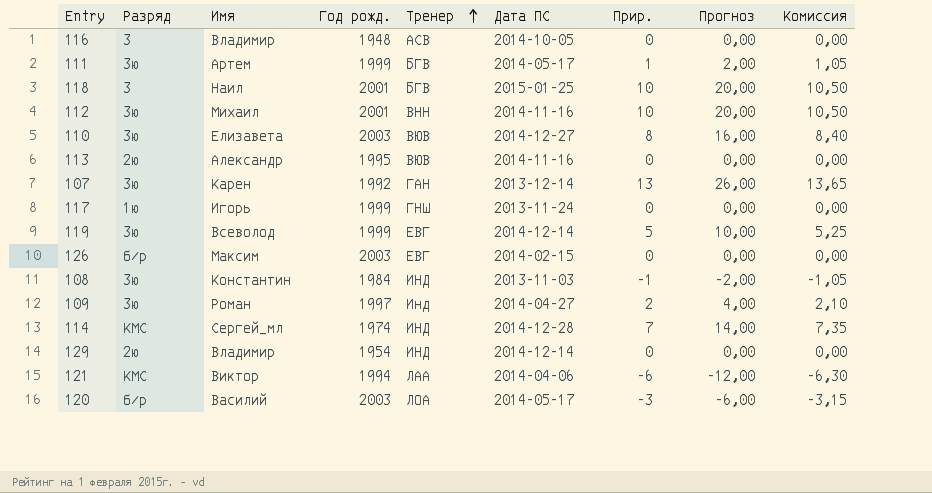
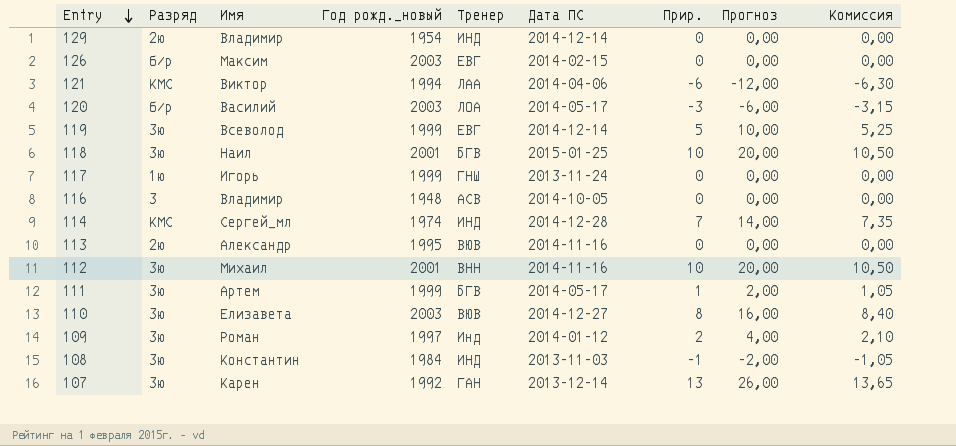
row order: Тренер ascending -> Entry descending
column name: Год рожд. -> Год рожд._новый
118 | Разряд: 3 -> 3ю
109 | Дата ПС: 2014-04-27 -> 2014-01-12

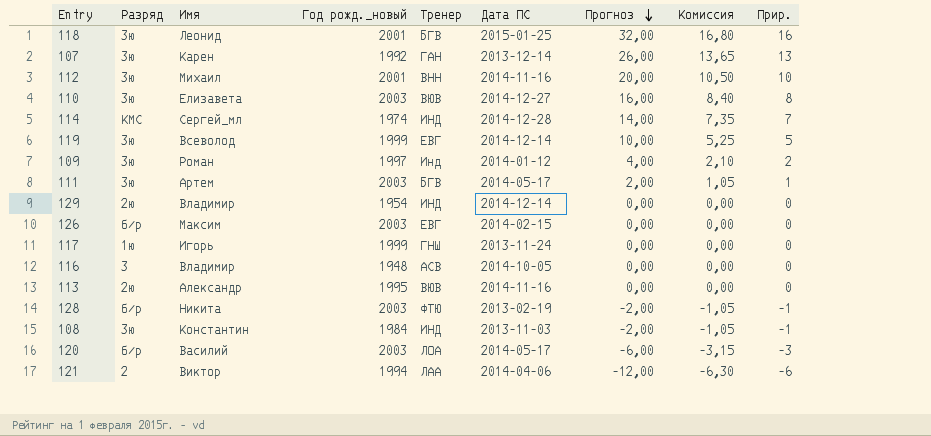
row order: Entry descending -> Прогноз descending
column Прир. | position: 7 -> 9
118 | Имя: Наил -> Леонид
118 | Прогноз: 20,00 -> 32,00
118 | Комиссия: 10,50 -> 16,80
118 | Прир.: 10 -> 16
111 | Год рожд._новый: 1999 -> 2003
row 128: none -> б/р | Никита | 2003 | ФТЮ | 2013-02-19 | -2,00 | -1,05 | -1
121 | Разряд: КМС -> 2

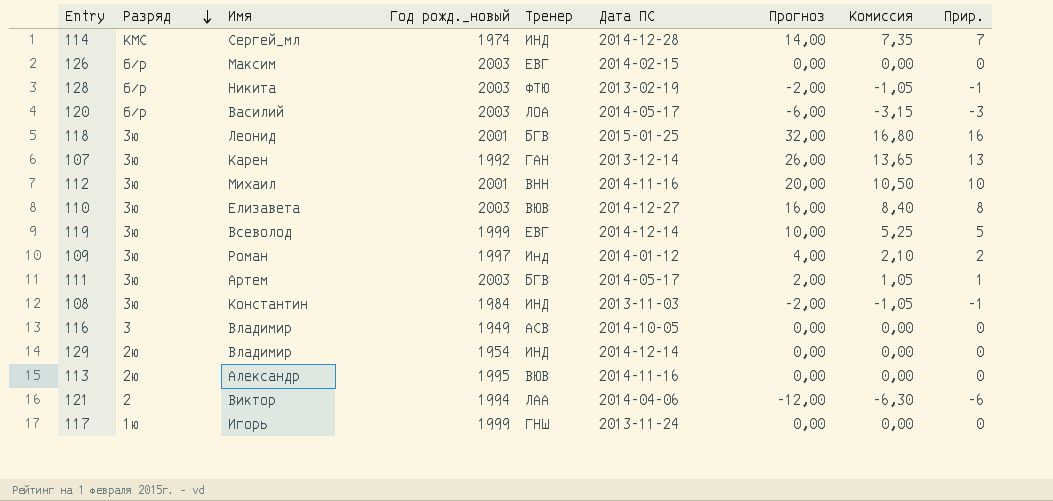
row order: Прогноз descending -> Разряд descending
116 | Год рожд._новый: 1948 -> 1949

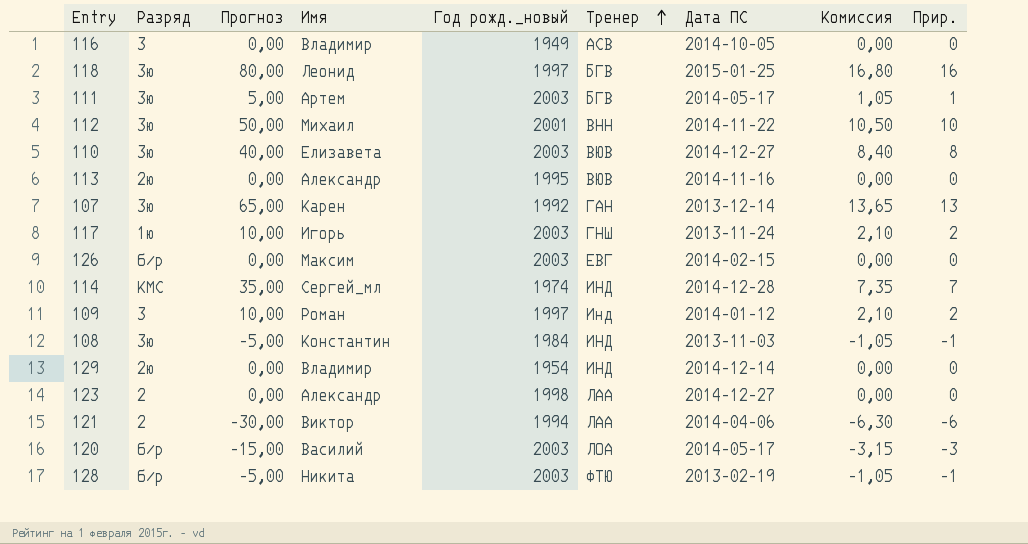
row order: Разряд descending -> Тренер ascending
column Прогноз | formula: [Прир.] * 2 -> [Прир.] * 5
column Прогноз | position: 7 -> 3
row 119: 3ю | Всеволод | 1999 | ЕВГ | 2014-12-14 | 10,00 | 5,25 | 5 -> none
118 | Год рожд._новый: 2001 -> 1997
112 | Дата ПС: 2014-11-16 -> 2014-11-22
117 | Год рожд._новый: 1999 -> 2003
117 | Комиссия: 0,00 -> 2,10
117 | Прир.: 0 -> 2
109 | Разряд: 3ю -> 3
row 123: none -> 2 | 0,00 | Александр | 1998 | ЛАА | 2014-12-27 | 0,00 | 0

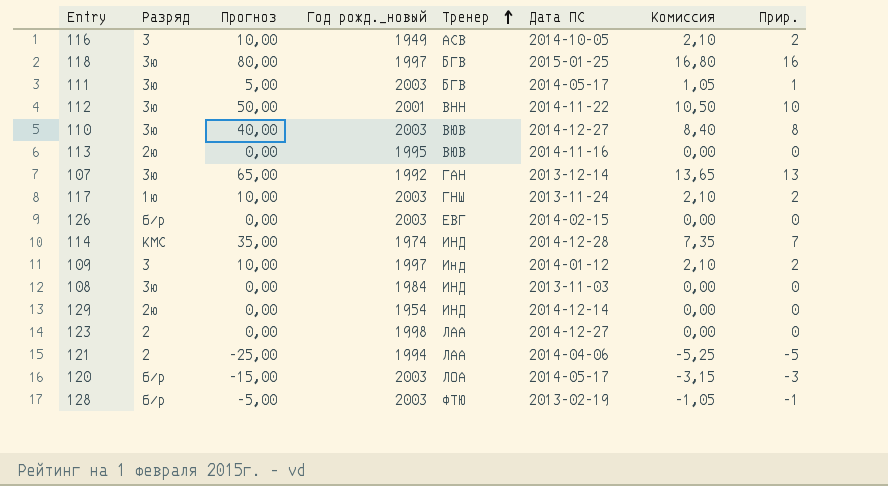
column Имя | position: 4 -> none
116 | Прогноз: 0,00 -> 10,00
116 | Комиссия: 0,00 -> 2,10
116 | Прир.: 0 -> 2
108 | Прогноз: -5,00 -> 0,00
108 | Комиссия: -1,05 -> 0,00
108 | Прир.: -1 -> 0
121 | Прогноз: -30,00 -> -25,00
121 | Комиссия: -6,30 -> -5,25
121 | Прир.: -6 -> -5

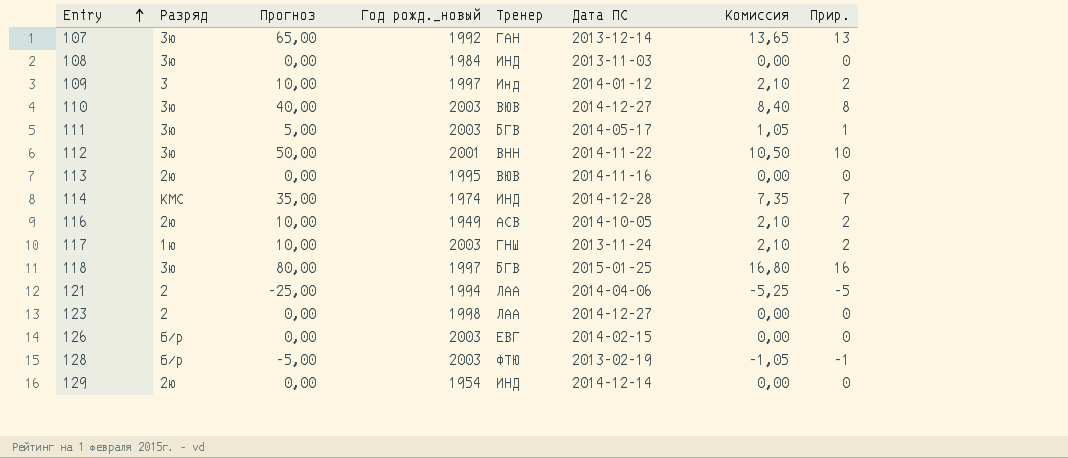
row order: Тренер ascending -> Entry ascending
row 120: б/р | -15,00 | 2003 | ЛОА | 2014-05-17 | -3,15 | -3 -> none
116 | Разряд: 3 -> 2ю

